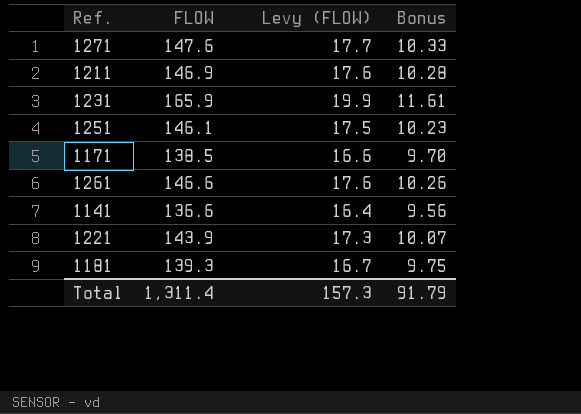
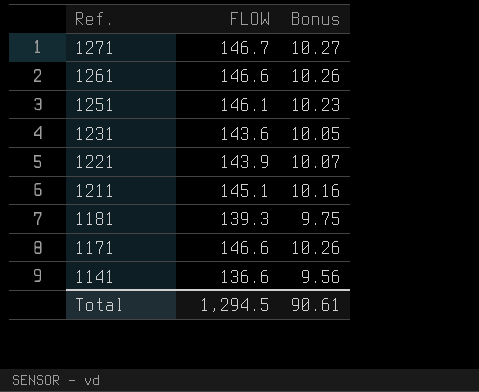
row order: none -> Ref. descending
column Levy (FLOW) | formula: [FLOW] * 0.12 -> none
1271 | FLOW: 147.6 -> 146.7
1271 | Bonus: 10.33 -> 10.27
1231 | FLOW: 165.9 -> 143.6
1231 | Bonus: 11.61 -> 10.05
1211 | FLOW: 146.9 -> 145.1
1211 | Bonus: 10.28 -> 10.16
1171 | FLOW: 138.5 -> 146.6
1171 | Bonus: 9.70 -> 10.26
Total | FLOW: 1,311.4 -> 1,294.5
Total | Bonus: 91.79 -> 90.61

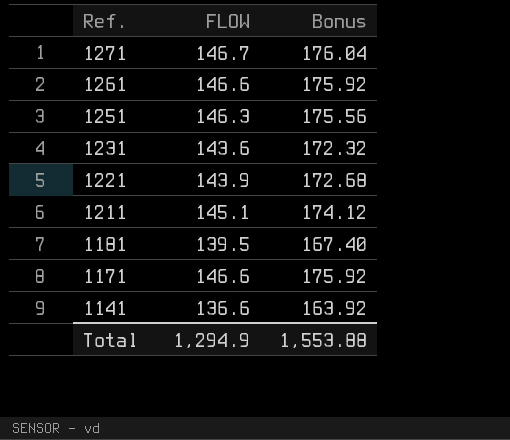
column Bonus | formula: [FLOW] * 0.07 -> [FLOW] * 1.2
1251 | FLOW: 146.1 -> 146.3
1181 | FLOW: 139.3 -> 139.5
Total | FLOW: 1,294.5 -> 1,294.9
Total | Bonus: 90.61 -> 1,553.88

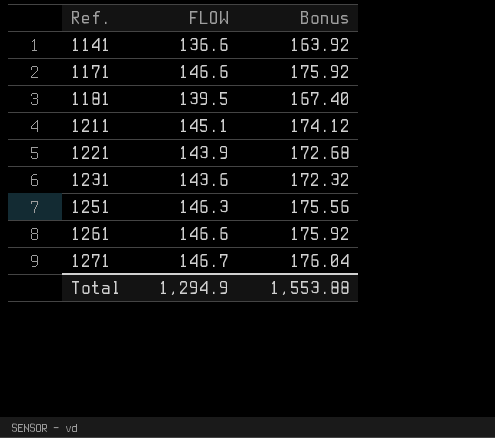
row order: Ref. descending -> Ref. ascending

